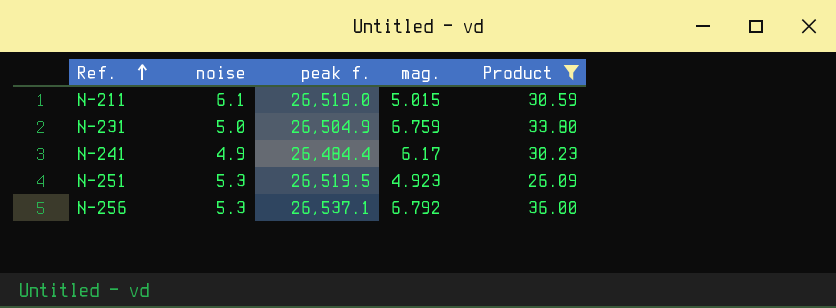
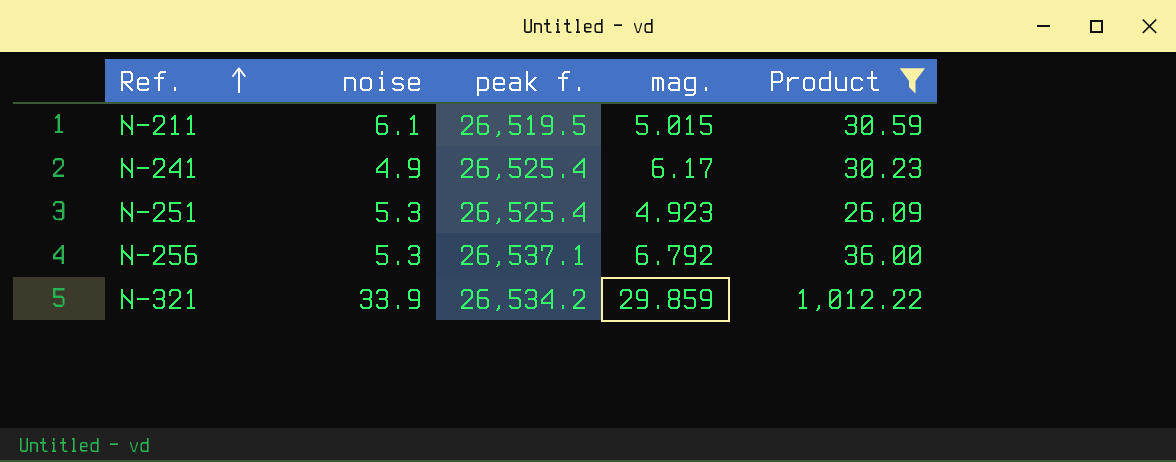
row N-231: 5.0 | 26,504.9 | 6.759 | 33.80 -> none
N-211 | peak f.: 26,519.0 -> 26,519.5
N-241 | peak f.: 26,484.4 -> 26,525.4
N-251 | peak f.: 26,519.5 -> 26,525.4
row N-321: none -> 33.9 | 26,534.2 | 29.859 | 1,012.22

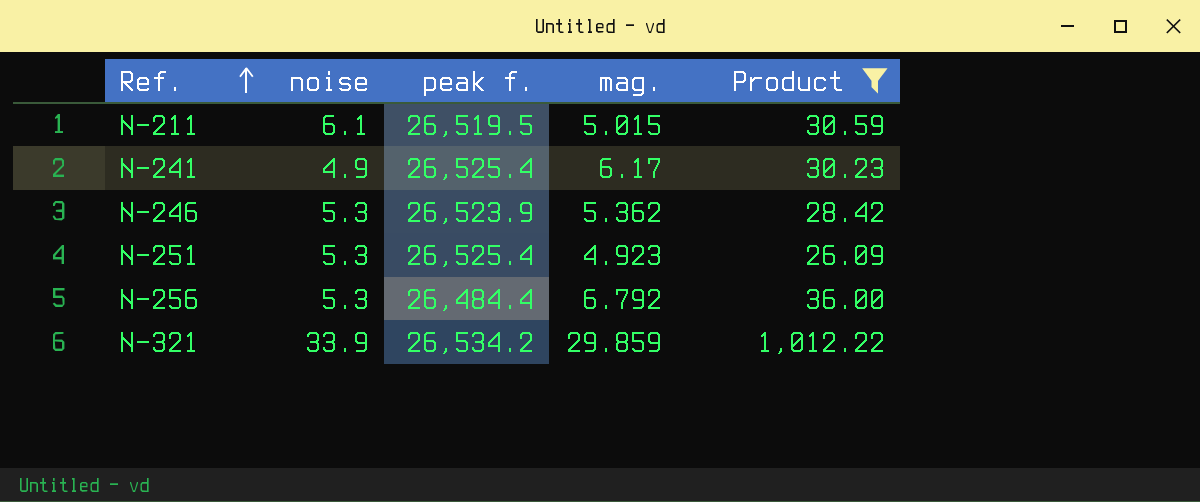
row N-246: none -> 5.3 | 26,523.9 | 5.362 | 28.42
N-256 | peak f.: 26,537.1 -> 26,484.4

